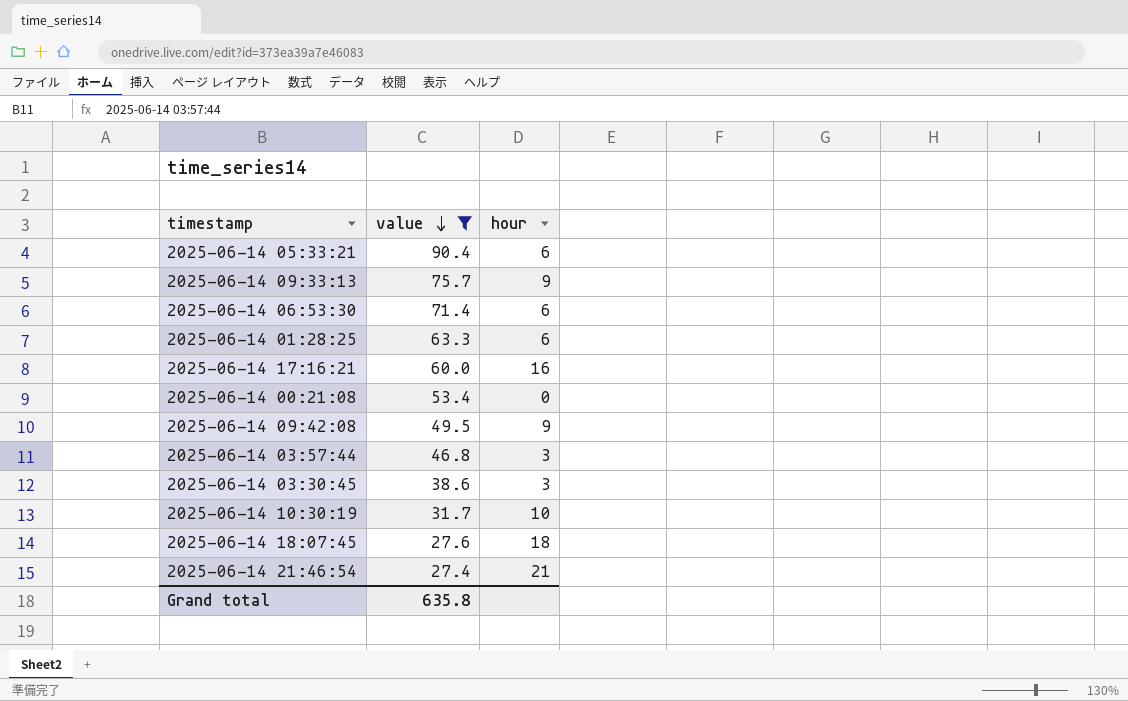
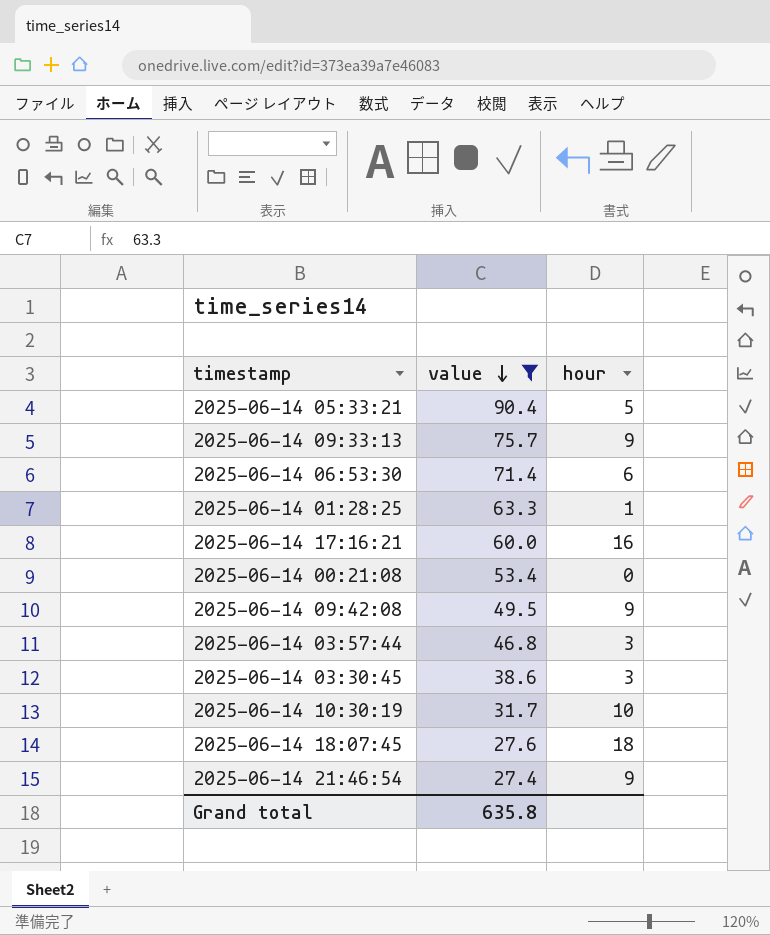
2025-06-14 05:33:21 | hour: 6 -> 5
2025-06-14 01:28:25 | hour: 6 -> 1
2025-06-14 21:46:54 | hour: 21 -> 9

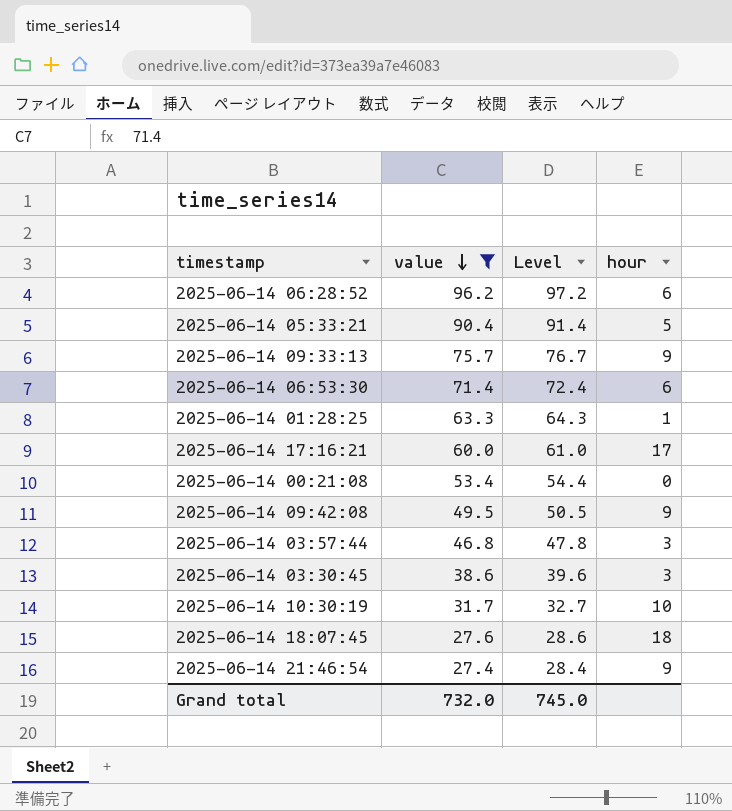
column Level | formula: none -> [value] + 1
row 2025-06-14 06:28:52: none -> 96.2 | 97.2 | 6
2025-06-14 17:16:21 | hour: 16 -> 17
Grand total | value: 635.8 -> 732.0

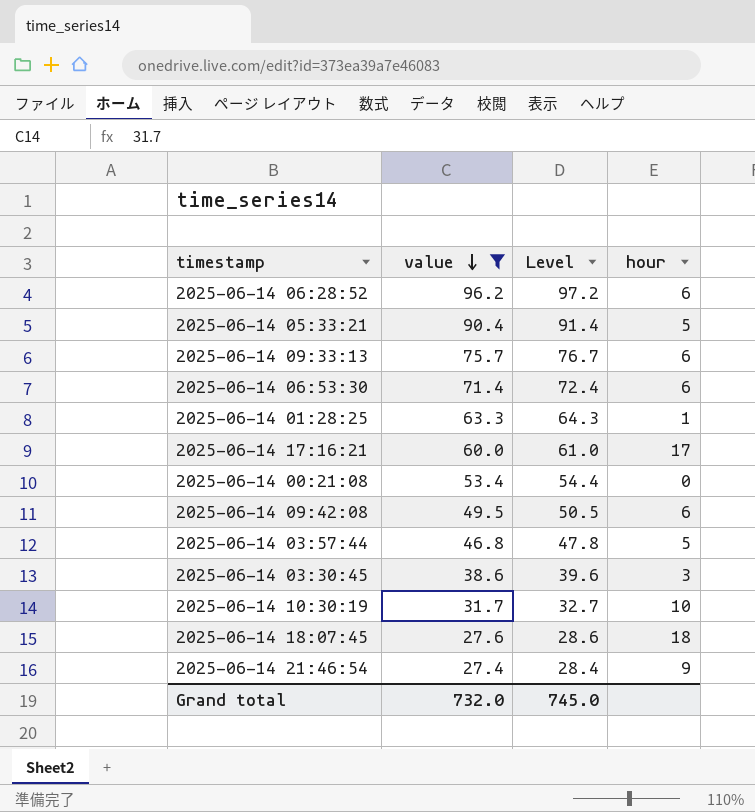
2025-06-14 09:33:13 | hour: 9 -> 6
2025-06-14 09:42:08 | hour: 9 -> 6
2025-06-14 03:57:44 | hour: 3 -> 5

